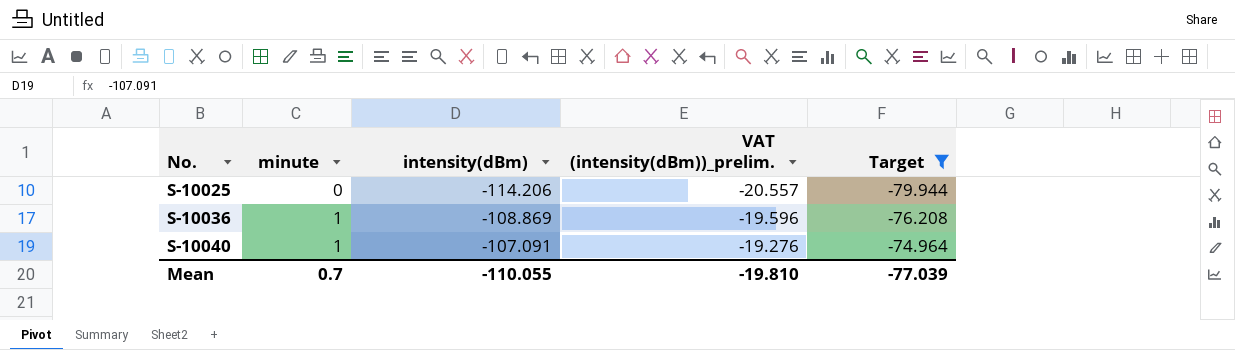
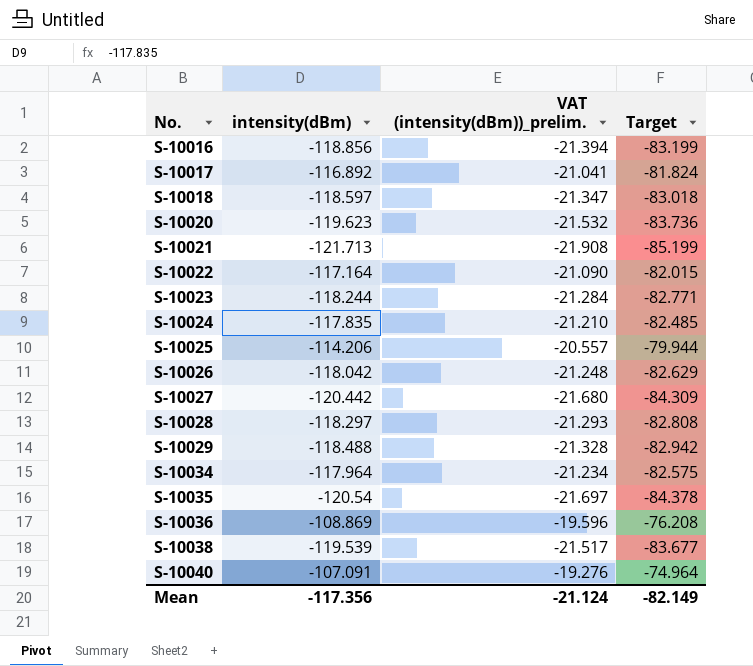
filter: Target >= -79.944 -> none
column minute | position: 2 -> none
Mean | intensity(dBm): -110.055 -> -117.356
Mean | VAT (intensity(dBm))_prelim.: -19.810 -> -21.124
Mean | Target: -77.039 -> -82.149

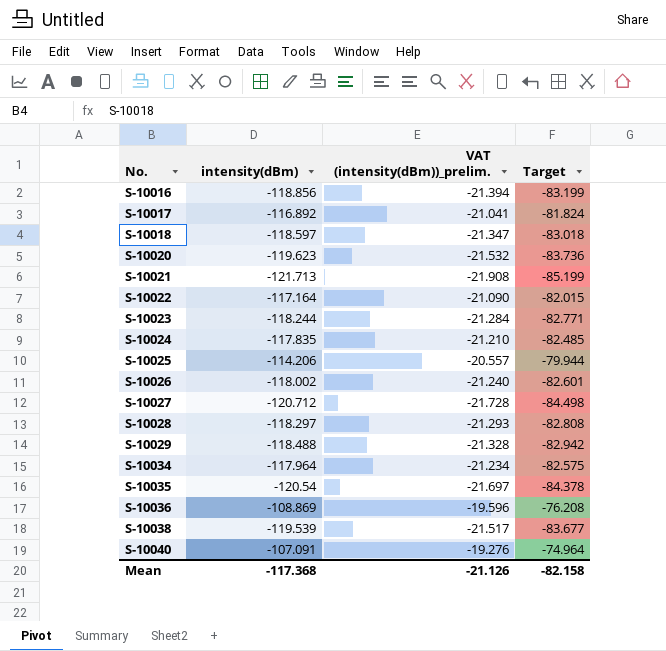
S-10026 | intensity(dBm): -118.042 -> -118.002
S-10026 | VAT (intensity(dBm))_prelim.: -21.248 -> -21.240
S-10026 | Target: -82.629 -> -82.601
S-10027 | intensity(dBm): -120.442 -> -120.712
S-10027 | VAT (intensity(dBm))_prelim.: -21.680 -> -21.728
S-10027 | Target: -84.309 -> -84.498
Mean | intensity(dBm): -117.356 -> -117.368
Mean | VAT (intensity(dBm))_prelim.: -21.124 -> -21.126
Mean | Target: -82.149 -> -82.158

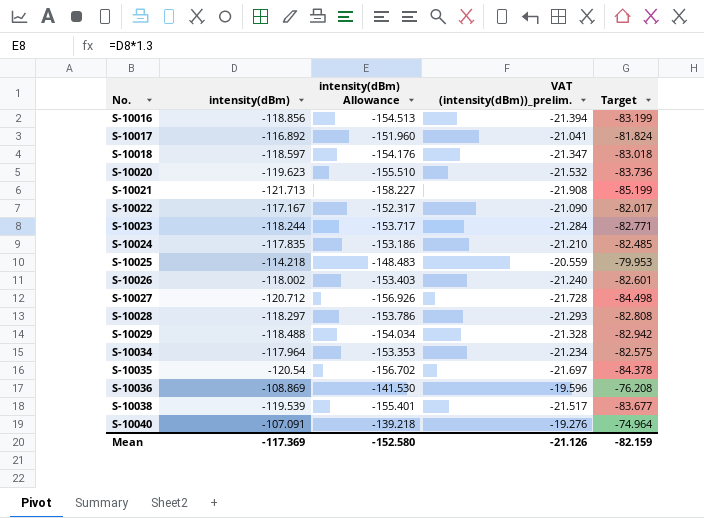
column intensity(dBm) Allowance | formula: none -> [intensity(dBm)] * 1.3
S-10022 | intensity(dBm): -117.164 -> -117.167
S-10022 | Target: -82.015 -> -82.017
S-10025 | intensity(dBm): -114.206 -> -114.218
S-10025 | VAT (intensity(dBm))_prelim.: -20.557 -> -20.559
S-10025 | Target: -79.944 -> -79.953
Mean | intensity(dBm): -117.368 -> -117.369
Mean | Target: -82.158 -> -82.159

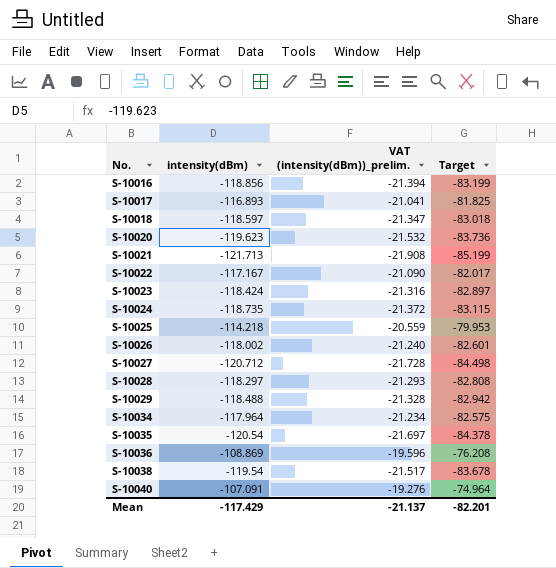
column intensity(dBm) Allowance | formula: [intensity(dBm)] * 1.3 -> none
S-10017 | intensity(dBm): -116.892 -> -116.893
S-10017 | Target: -81.824 -> -81.825
S-10023 | intensity(dBm): -118.244 -> -118.424
S-10023 | VAT (intensity(dBm))_prelim.: -21.284 -> -21.316
S-10023 | Target: -82.771 -> -82.897
S-10024 | intensity(dBm): -117.835 -> -118.735
S-10024 | VAT (intensity(dBm))_prelim.: -21.210 -> -21.372
S-10024 | Target: -82.485 -> -83.115
S-10038 | intensity(dBm): -119.539 -> -119.54
S-10038 | Target: -83.677 -> -83.678
Mean | intensity(dBm): -117.369 -> -117.429
Mean | VAT (intensity(dBm))_prelim.: -21.126 -> -21.137
Mean | Target: -82.159 -> -82.201

